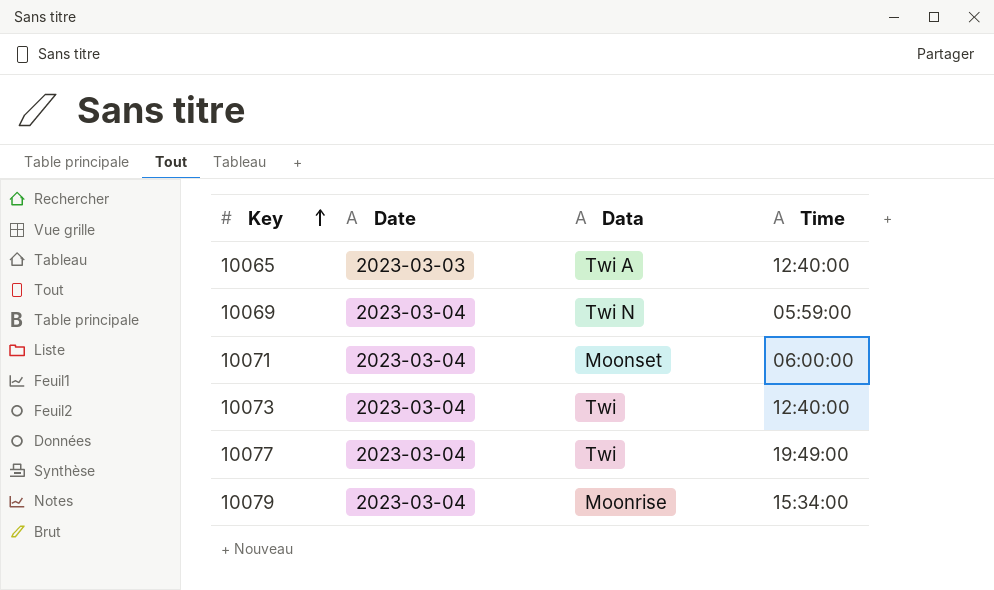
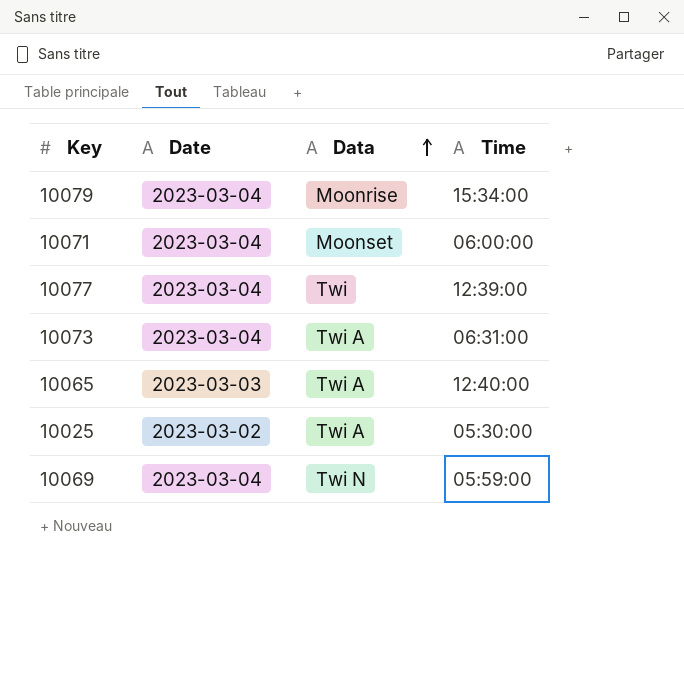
row order: Key ascending -> Data ascending
10077 | Time: 19:49:00 -> 12:39:00
10073 | Data: Twi -> Twi A
10073 | Time: 12:40:00 -> 06:31:00
row 10025: none -> 2023-03-02 | Twi A | 05:30:00

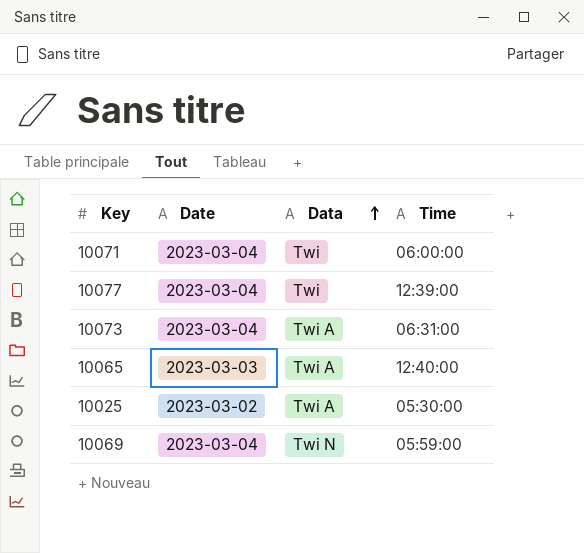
row 10079: 2023-03-04 | Moonrise | 15:34:00 -> none
10071 | Data: Moonset -> Twi

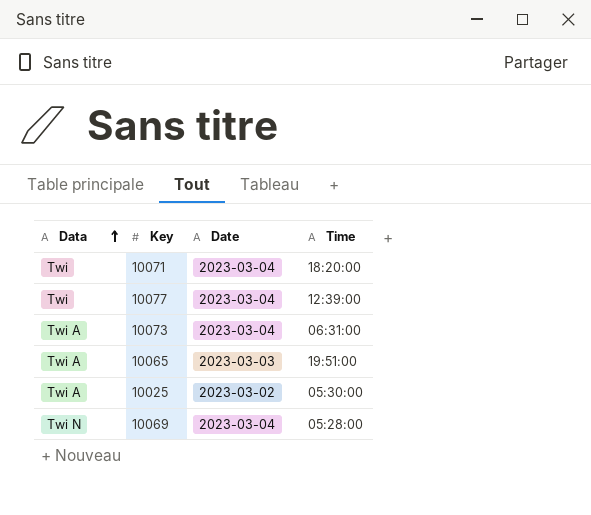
column Data | position: 3 -> 1
10071 | Time: 06:00:00 -> 18:20:00
10065 | Time: 12:40:00 -> 19:51:00
10069 | Time: 05:59:00 -> 05:28:00

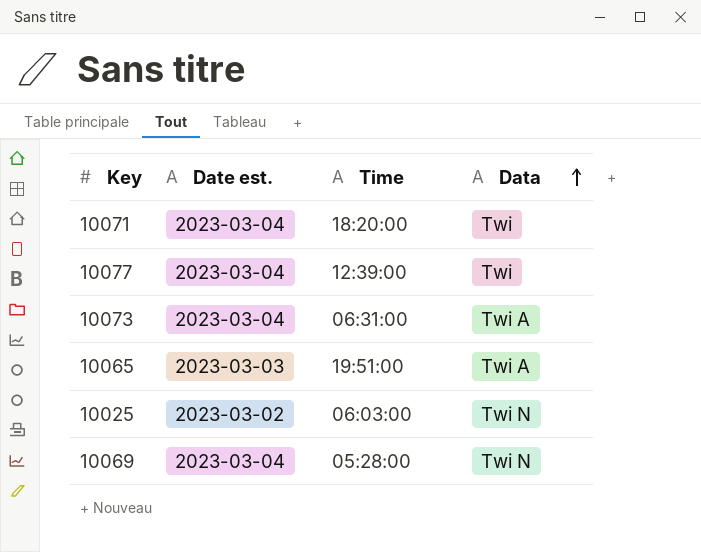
column name: Date -> Date est.
column Data | position: 1 -> 4
10025 | Time: 05:30:00 -> 06:03:00
10025 | Data: Twi A -> Twi N

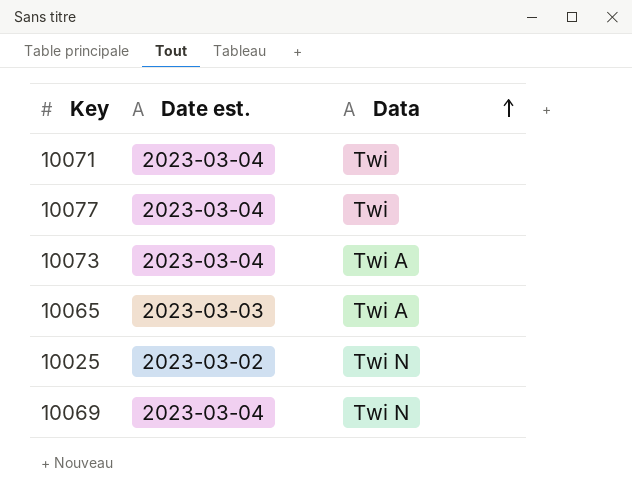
column Time | position: 3 -> none

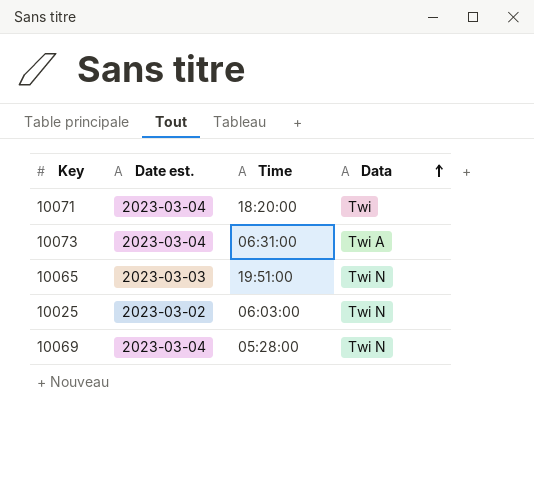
column Time | position: none -> 3
row 10077: 2023-03-04 | Twi -> none
10065 | Data: Twi A -> Twi N

